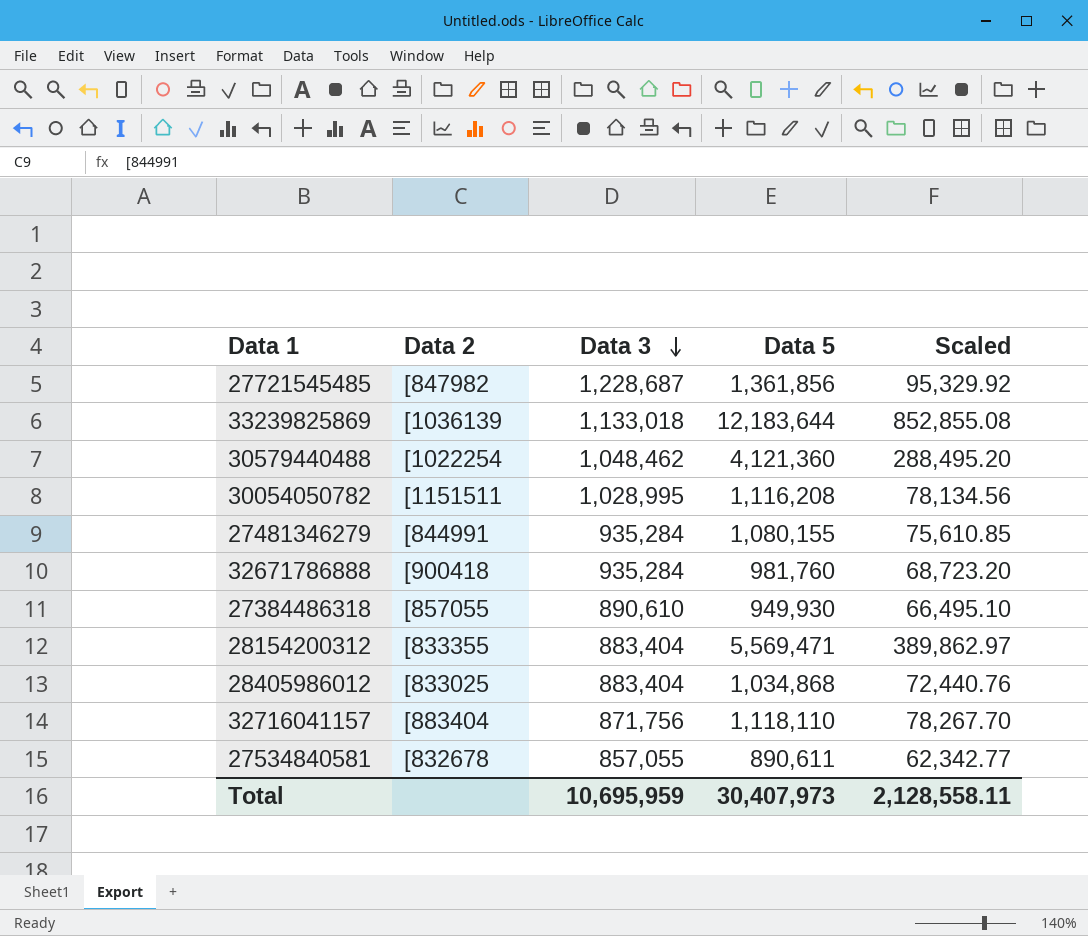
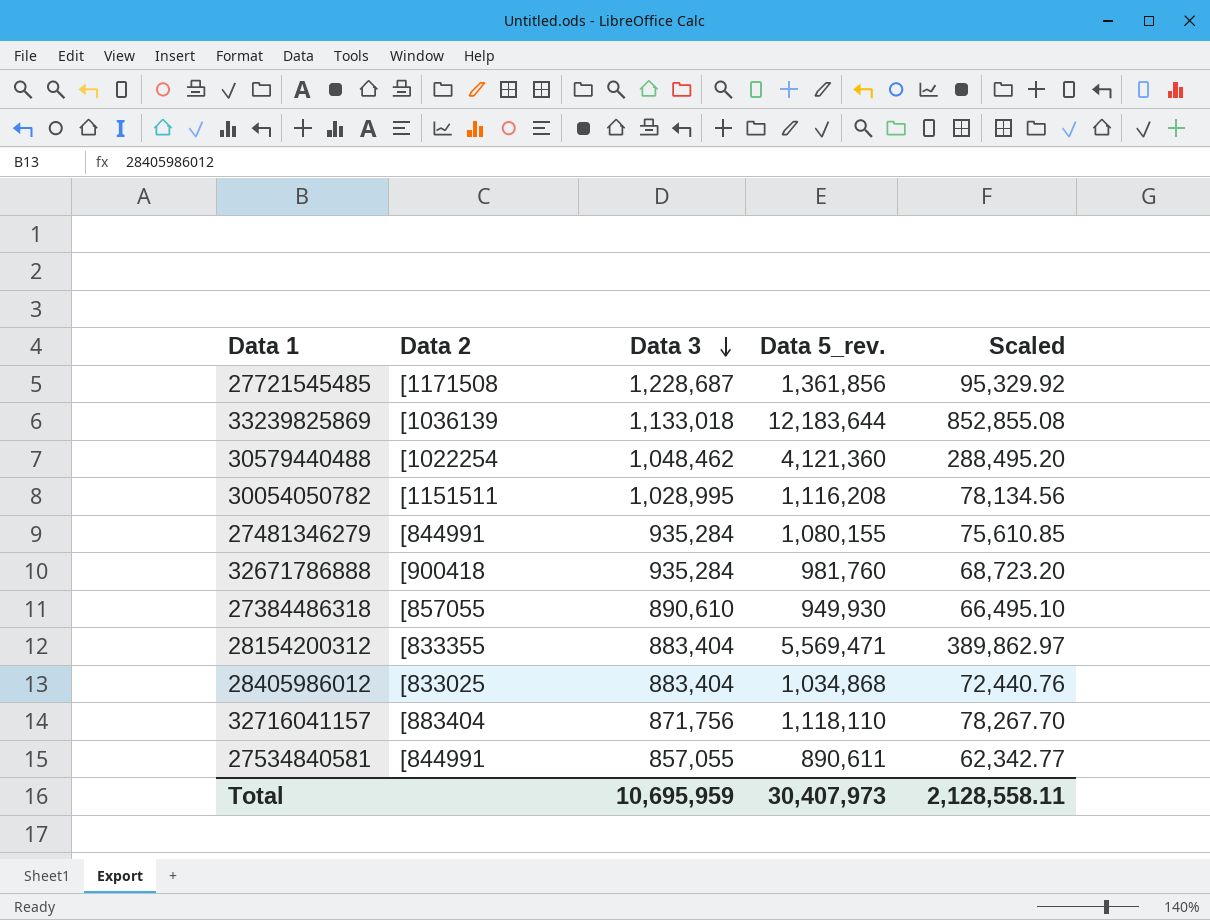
column name: Data 5 -> Data 5_rev.
27721545485 | Data 2: [847982 -> [1171508
27534840581 | Data 2: [832678 -> [844991

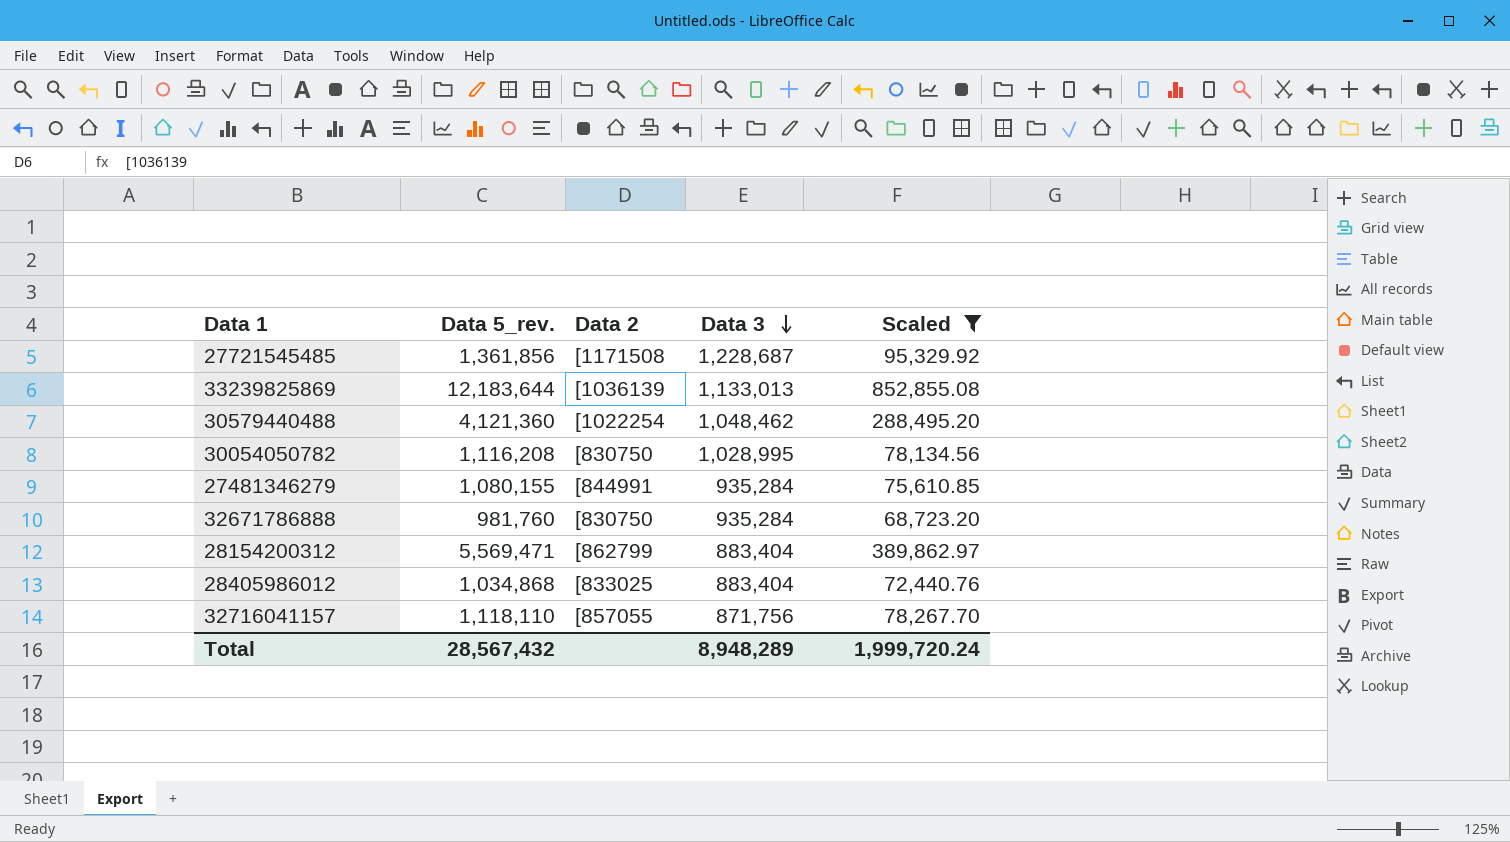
filter: none -> Scaled >= 68,723.20
column Data 5_rev. | position: 4 -> 2
33239825869 | Data 3: 1,133,018 -> 1,133,013
30054050782 | Data 2: [1151511 -> [830750
32671786888 | Data 2: [900418 -> [830750
28154200312 | Data 2: [833355 -> [862799
32716041157 | Data 2: [883404 -> [857055
Total | Data 5_rev.: 30,407,973 -> 28,567,432
Total | Data 3: 10,695,959 -> 8,948,289
Total | Scaled: 2,128,558.11 -> 1,999,720.24

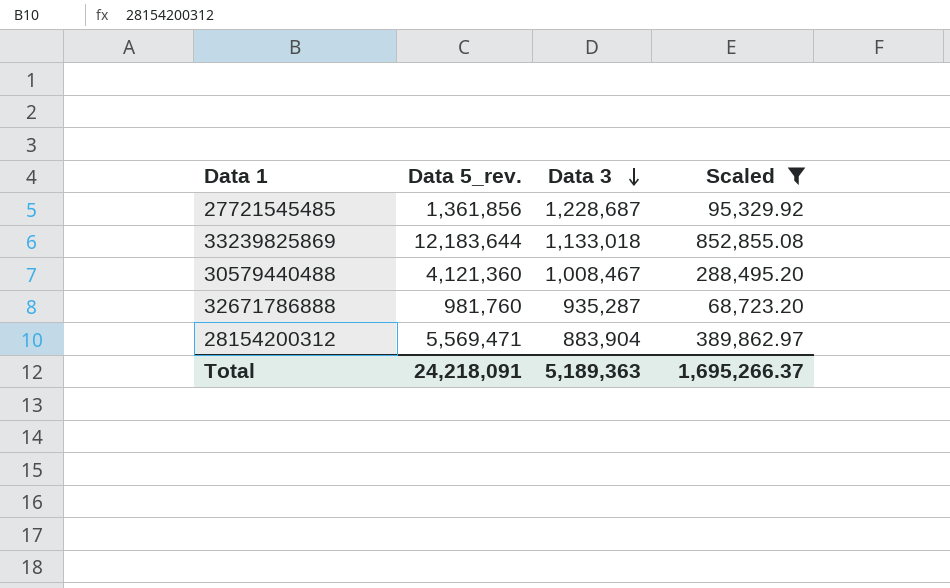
column Data 2 | position: 3 -> none
row 30054050782: 1,116,208 | [830750 | 1,028,995 | 78,134.56 -> none
row 27481346279: 1,080,155 | [844991 | 935,284 | 75,610.85 -> none
row 28405986012: 1,034,868 | [833025 | 883,404 | 72,440.76 -> none
row 32716041157: 1,118,110 | [857055 | 871,756 | 78,267.70 -> none
33239825869 | Data 3: 1,133,013 -> 1,133,018
30579440488 | Data 3: 1,048,462 -> 1,008,467
32671786888 | Data 3: 935,284 -> 935,287
28154200312 | Data 3: 883,404 -> 883,904
Total | Data 5_rev.: 28,567,432 -> 24,218,091
Total | Data 3: 8,948,289 -> 5,189,363
Total | Scaled: 1,999,720.24 -> 1,695,266.37

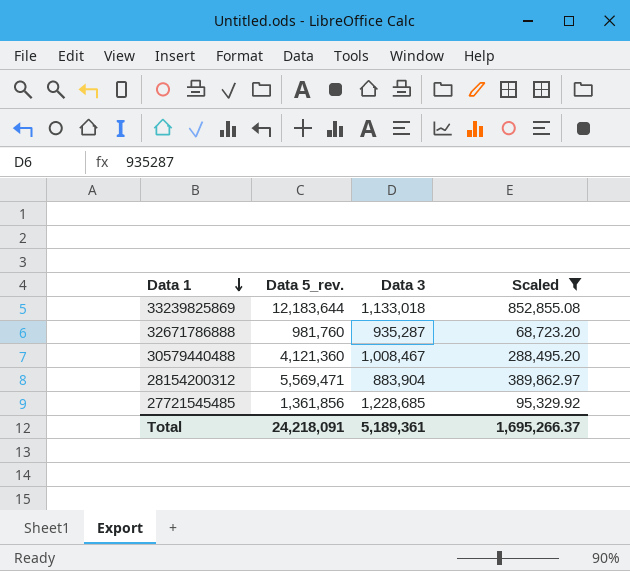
row order: Data 3 descending -> Data 1 descending
27721545485 | Data 3: 1,228,687 -> 1,228,685
Total | Data 3: 5,189,363 -> 5,189,361

